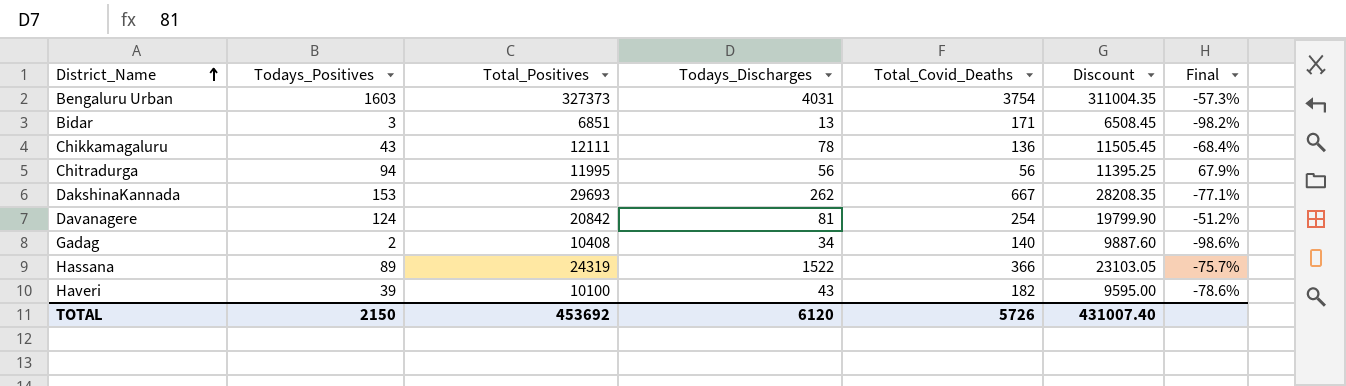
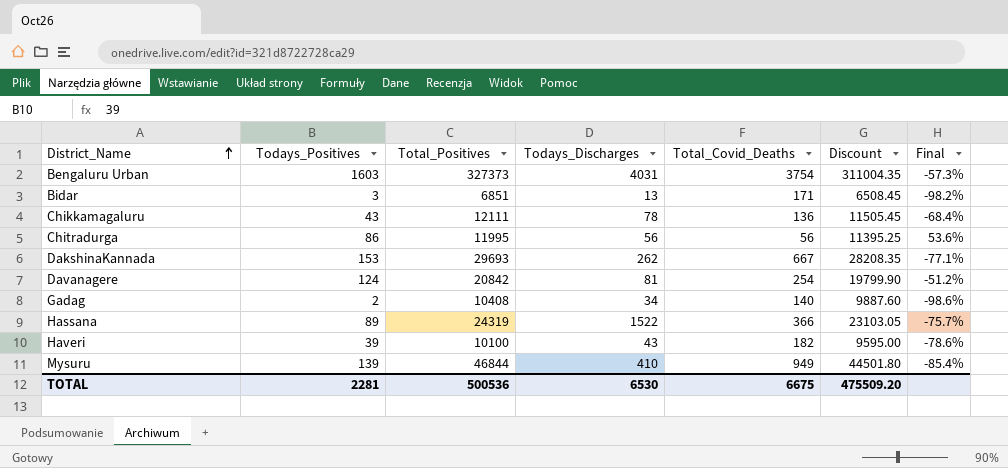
Chitradurga | Todays_Positives: 94 -> 86
Chitradurga | Final: 67.9% -> 53.6%
row Mysuru: none -> 139 | 46844 | 410 | 949 | 44501.80 | -85.4%
TOTAL | Todays_Positives: 2150 -> 2281
TOTAL | Total_Positives: 453692 -> 500536
TOTAL | Todays_Discharges: 6120 -> 6530
TOTAL | Total_Covid_Deaths: 5726 -> 6675
TOTAL | Discount: 431007.40 -> 475509.20

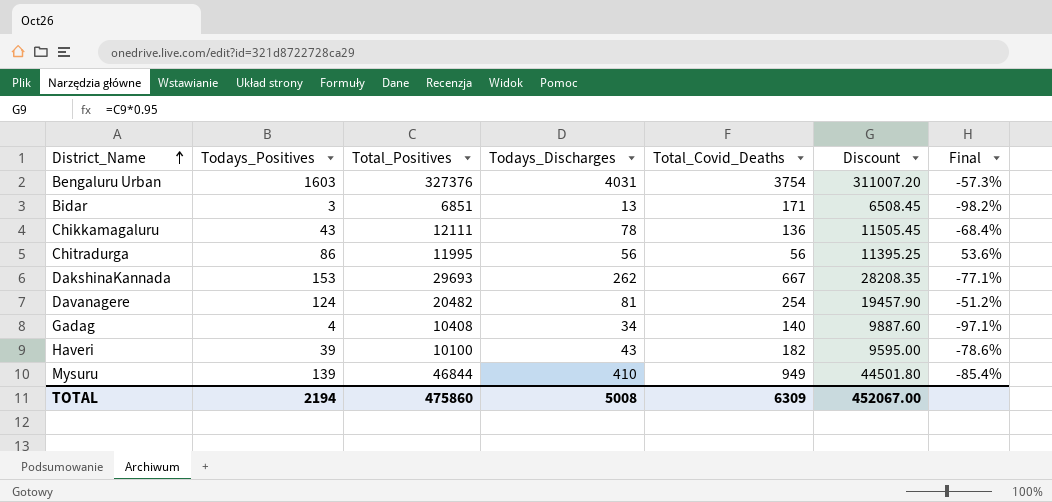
row Hassana: 89 | 24319 | 1522 | 366 | 23103.05 | -75.7% -> none
Bengaluru Urban | Total_Positives: 327373 -> 327376
Bengaluru Urban | Discount: 311004.35 -> 311007.20
Davanagere | Total_Positives: 20842 -> 20482
Davanagere | Discount: 19799.90 -> 19457.90
Gadag | Todays_Positives: 2 -> 4
Gadag | Final: -98.6% -> -97.1%
TOTAL | Todays_Positives: 2281 -> 2194
TOTAL | Total_Positives: 500536 -> 475860
TOTAL | Todays_Discharges: 6530 -> 5008
TOTAL | Total_Covid_Deaths: 6675 -> 6309
TOTAL | Discount: 475509.20 -> 452067.00

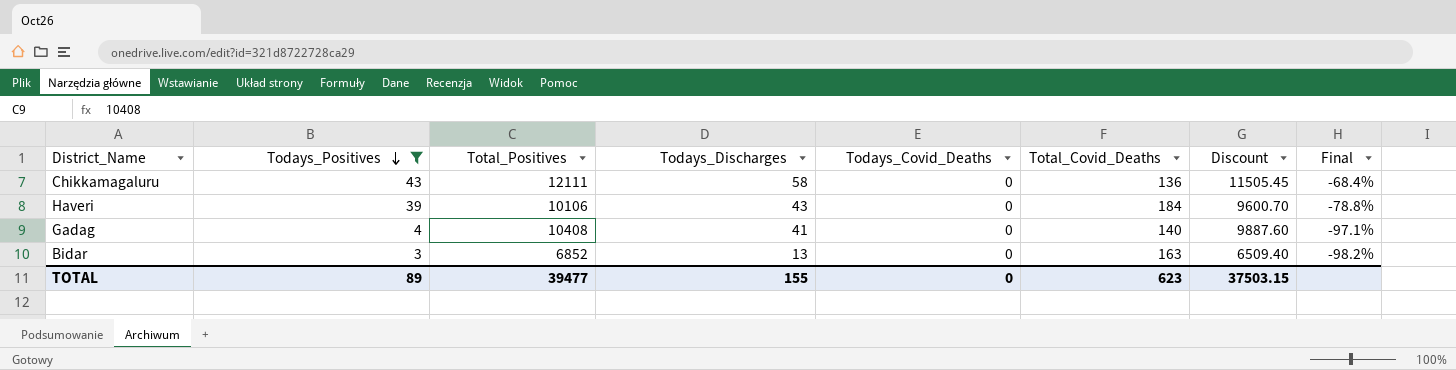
filter: none -> Todays_Positives <= 43
row order: District_Name ascending -> Todays_Positives descending
column Todays_Covid_Deaths | position: none -> 5
Chikkamagaluru | Todays_Discharges: 78 -> 58
Haveri | Total_Positives: 10100 -> 10106
Haveri | Total_Covid_Deaths: 182 -> 184
Haveri | Discount: 9595.00 -> 9600.70
Haveri | Final: -78.6% -> -78.8%
Gadag | Todays_Discharges: 34 -> 41
Bidar | Total_Positives: 6851 -> 6852
Bidar | Total_Covid_Deaths: 171 -> 163
Bidar | Discount: 6508.45 -> 6509.40
TOTAL | Todays_Positives: 2194 -> 89
TOTAL | Total_Positives: 475860 -> 39477
TOTAL | Todays_Discharges: 5008 -> 155
TOTAL | Total_Covid_Deaths: 6309 -> 623
TOTAL | Discount: 452067.00 -> 37503.15

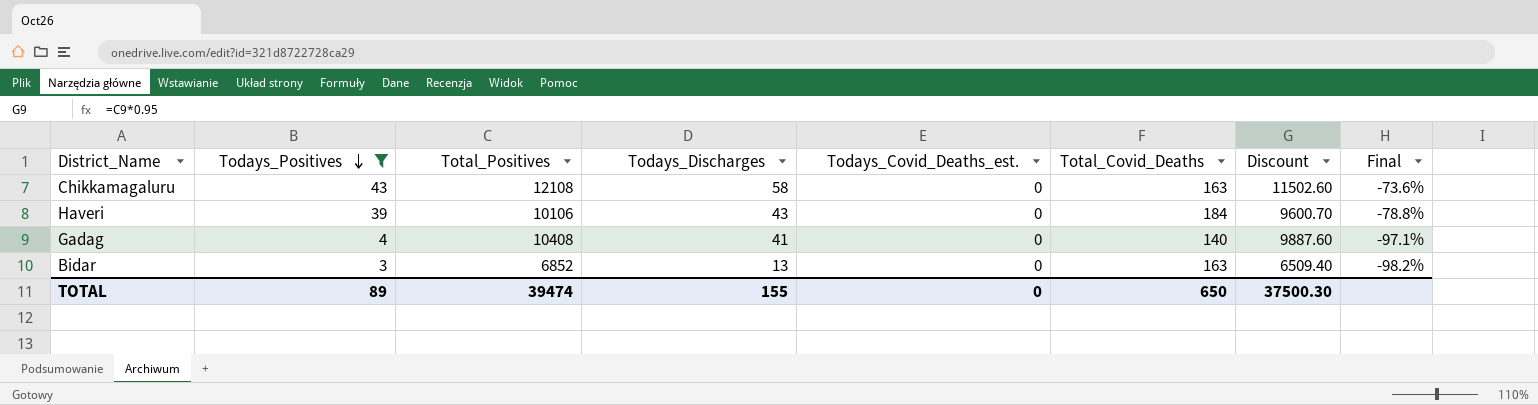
column name: Todays_Covid_Deaths -> Todays_Covid_Deaths_est.
Chikkamagaluru | Total_Positives: 12111 -> 12108
Chikkamagaluru | Total_Covid_Deaths: 136 -> 163
Chikkamagaluru | Discount: 11505.45 -> 11502.60
Chikkamagaluru | Final: -68.4% -> -73.6%
TOTAL | Total_Positives: 39477 -> 39474
TOTAL | Total_Covid_Deaths: 623 -> 650
TOTAL | Discount: 37503.15 -> 37500.30

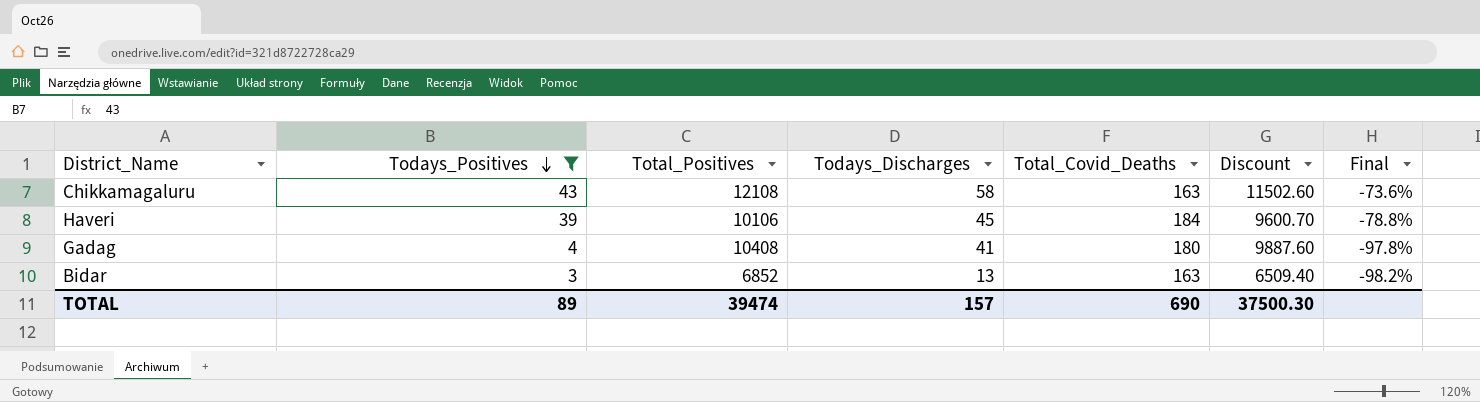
column Todays_Covid_Deaths_est. | position: 5 -> none
Haveri | Todays_Discharges: 43 -> 45
Gadag | Total_Covid_Deaths: 140 -> 180
Gadag | Final: -97.1% -> -97.8%
TOTAL | Todays_Discharges: 155 -> 157
TOTAL | Total_Covid_Deaths: 650 -> 690

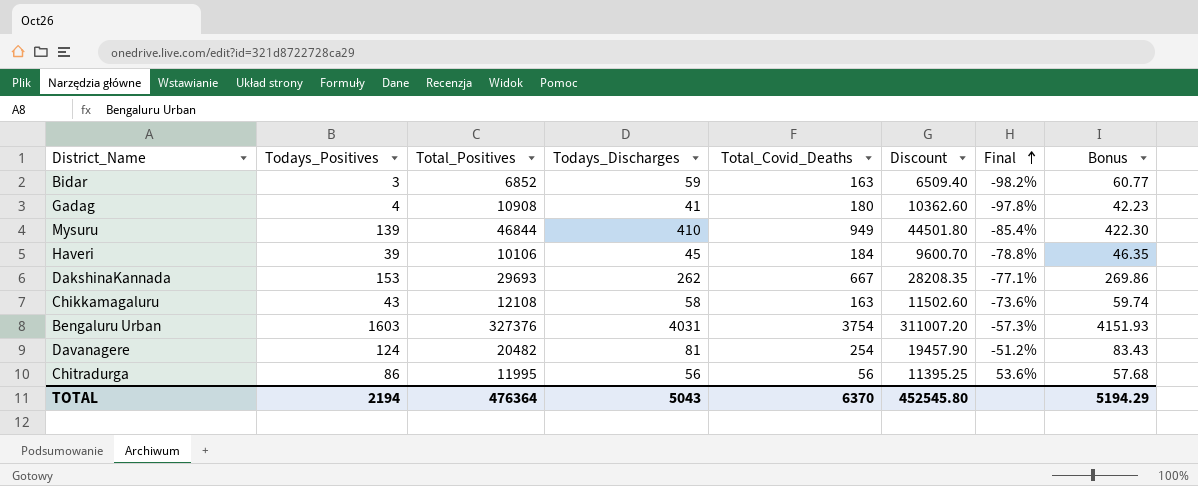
filter: Todays_Positives <= 43 -> none
row order: Todays_Positives descending -> Final ascending
column Bonus | formula: none -> [Todays_Discharges] * 1.03
Bidar | Todays_Discharges: 13 -> 59
Gadag | Total_Positives: 10408 -> 10908
Gadag | Discount: 9887.60 -> 10362.60
TOTAL | Todays_Positives: 89 -> 2194
TOTAL | Total_Positives: 39474 -> 476364
TOTAL | Todays_Discharges: 157 -> 5043
TOTAL | Total_Covid_Deaths: 690 -> 6370
TOTAL | Discount: 37500.30 -> 452545.80

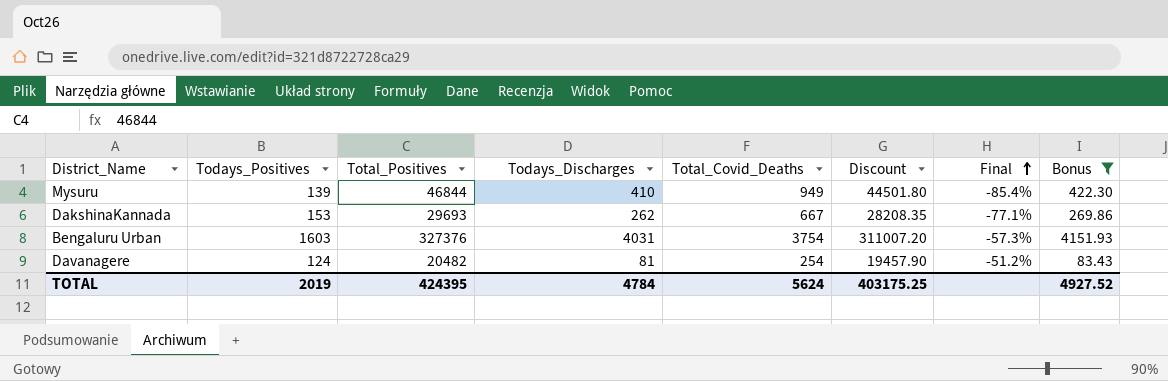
filter: none -> Bonus >= 83.43
TOTAL | Todays_Positives: 2194 -> 2019
TOTAL | Total_Positives: 476364 -> 424395
TOTAL | Todays_Discharges: 5043 -> 4784
TOTAL | Total_Covid_Deaths: 6370 -> 5624
TOTAL | Discount: 452545.80 -> 403175.25
TOTAL | Bonus: 5194.29 -> 4927.52

